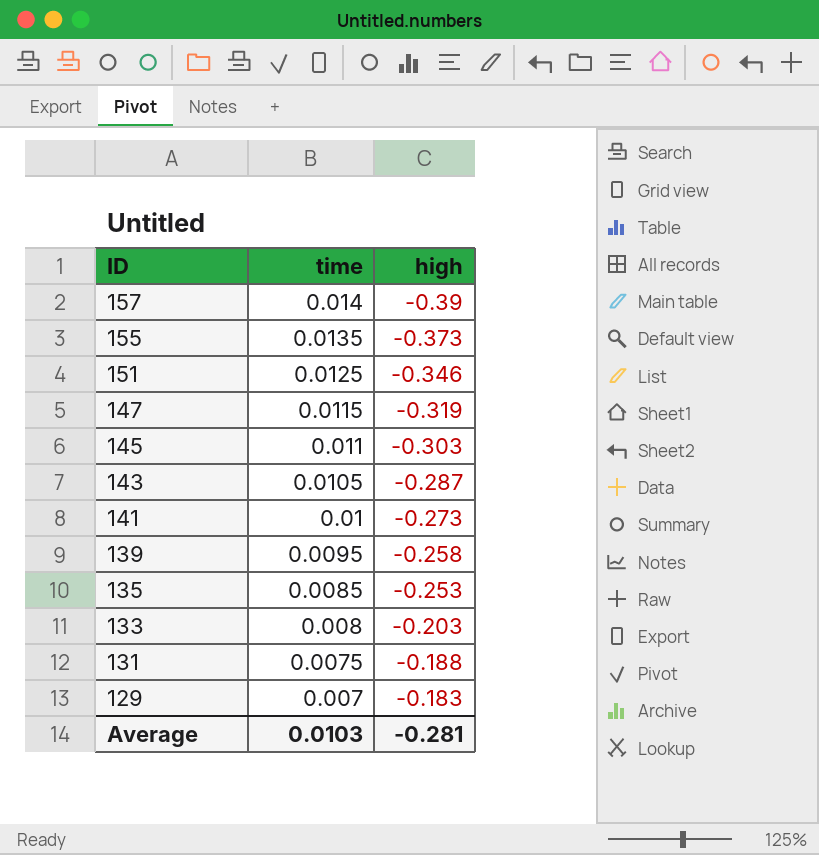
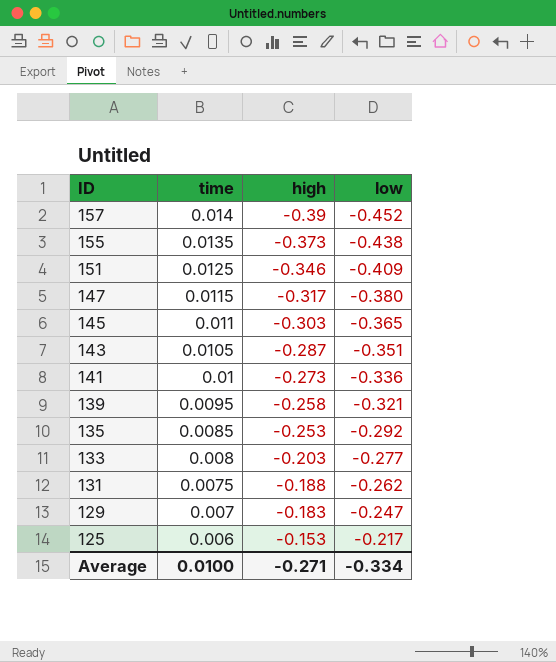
column low | position: none -> 4
147 | high: -0.319 -> -0.317
row 125: none -> 0.006 | -0.153 | -0.217
Average | time: 0.0103 -> 0.0100
Average | high: -0.281 -> -0.271

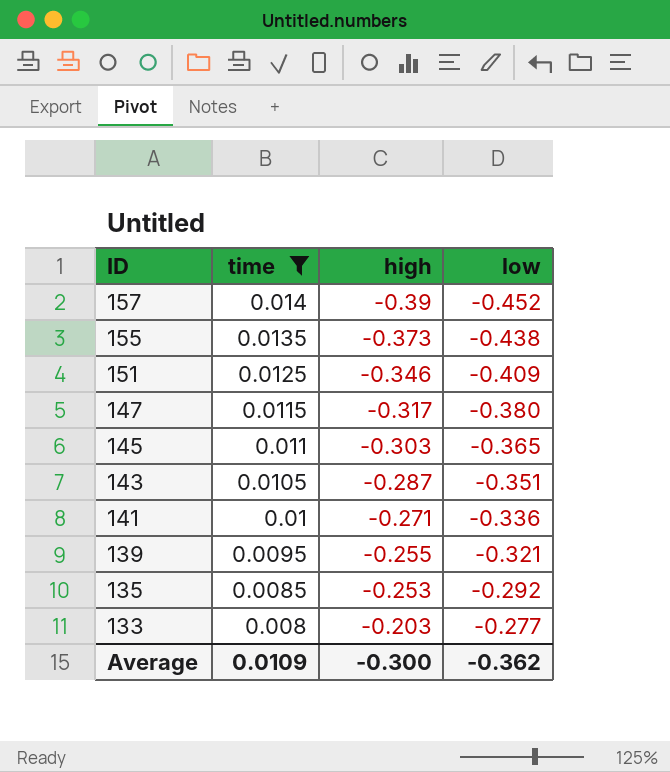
filter: none -> time >= 0.008
141 | high: -0.273 -> -0.271
139 | high: -0.258 -> -0.255
Average | time: 0.0100 -> 0.0109
Average | high: -0.271 -> -0.300
Average | low: -0.334 -> -0.362

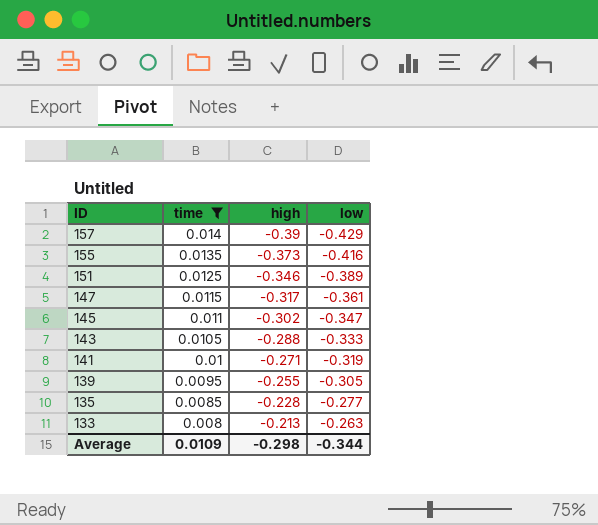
157 | low: -0.452 -> -0.429
155 | low: -0.438 -> -0.416
151 | low: -0.409 -> -0.389
147 | low: -0.380 -> -0.361
145 | high: -0.303 -> -0.302
145 | low: -0.365 -> -0.347
143 | high: -0.287 -> -0.288
143 | low: -0.351 -> -0.333
141 | low: -0.336 -> -0.319
139 | low: -0.321 -> -0.305
135 | high: -0.253 -> -0.228
135 | low: -0.292 -> -0.277
133 | high: -0.203 -> -0.213
133 | low: -0.277 -> -0.263
Average | high: -0.300 -> -0.298
Average | low: -0.362 -> -0.344

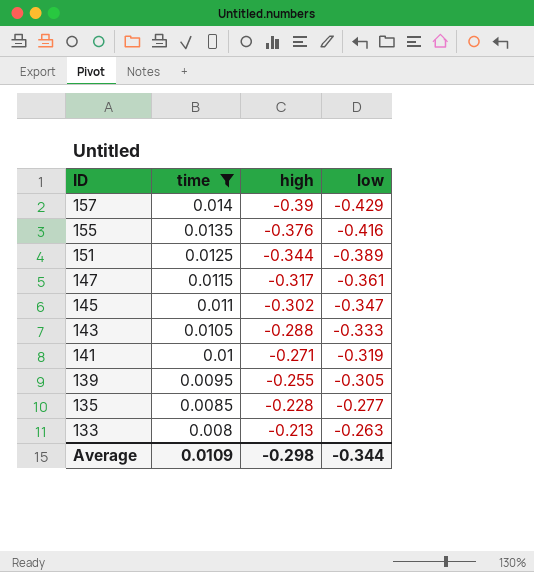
155 | high: -0.373 -> -0.376
151 | high: -0.346 -> -0.344

